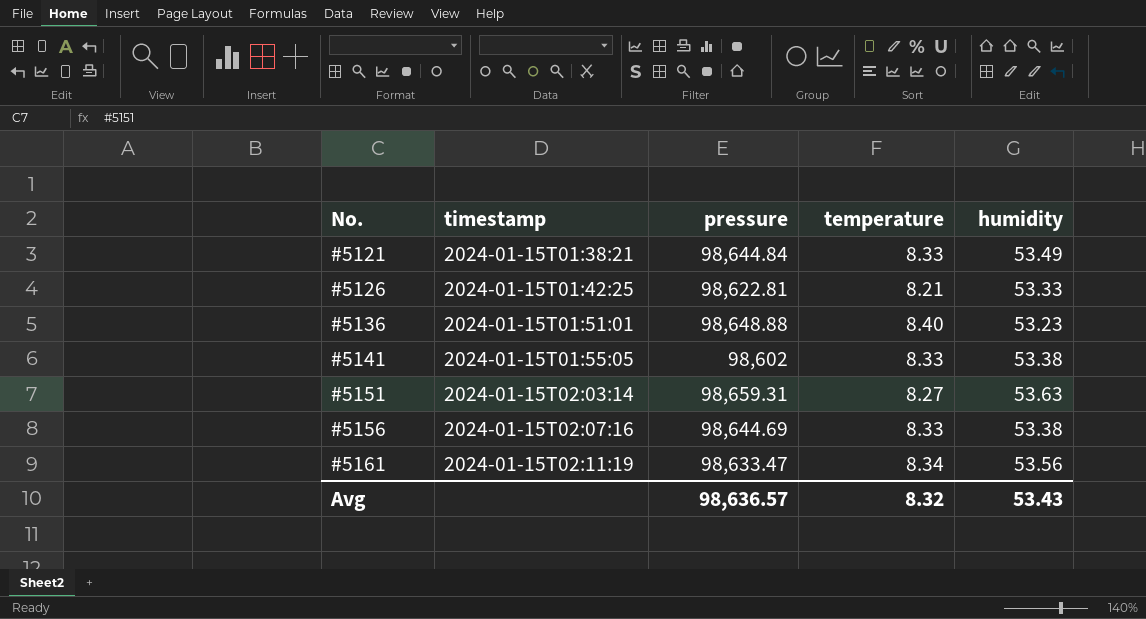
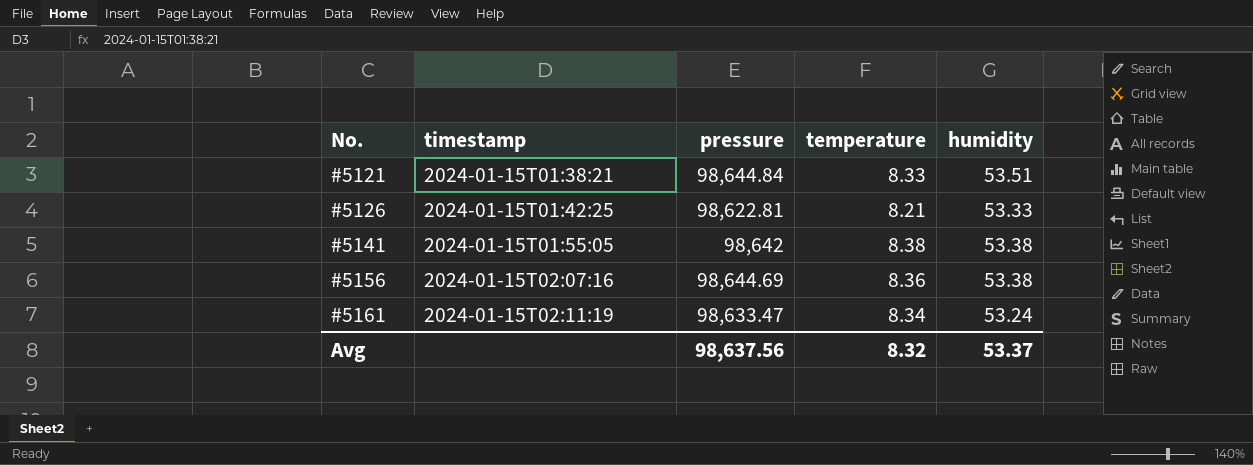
row #5136: 2024-01-15T01:51:01 | 98,648.88 | 8.40 | 53.23 -> none
row #5151: 2024-01-15T02:03:14 | 98,659.31 | 8.27 | 53.63 -> none
#5121 | humidity: 53.49 -> 53.51
#5141 | pressure: 98,602 -> 98,642
#5141 | temperature: 8.33 -> 8.38
#5156 | temperature: 8.33 -> 8.36
#5161 | humidity: 53.56 -> 53.24
Avg | pressure: 98,636.57 -> 98,637.56
Avg | humidity: 53.43 -> 53.37

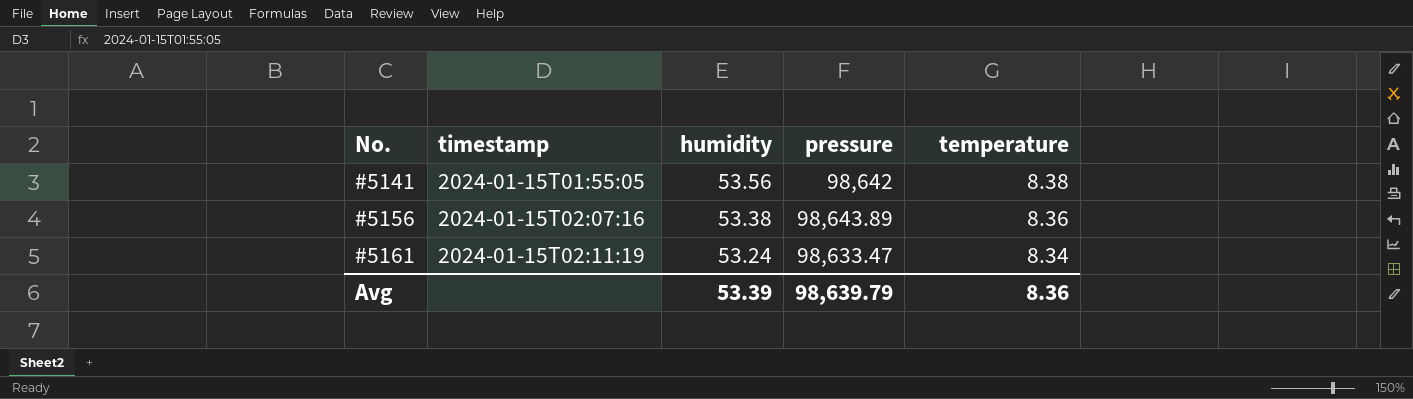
column humidity | position: 5 -> 3
row #5121: 2024-01-15T01:38:21 | 98,644.84 | 8.33 | 53.51 -> none
row #5126: 2024-01-15T01:42:25 | 98,622.81 | 8.21 | 53.33 -> none
#5141 | humidity: 53.38 -> 53.56
#5156 | pressure: 98,644.69 -> 98,643.89
Avg | humidity: 53.37 -> 53.39
Avg | pressure: 98,637.56 -> 98,639.79
Avg | temperature: 8.32 -> 8.36

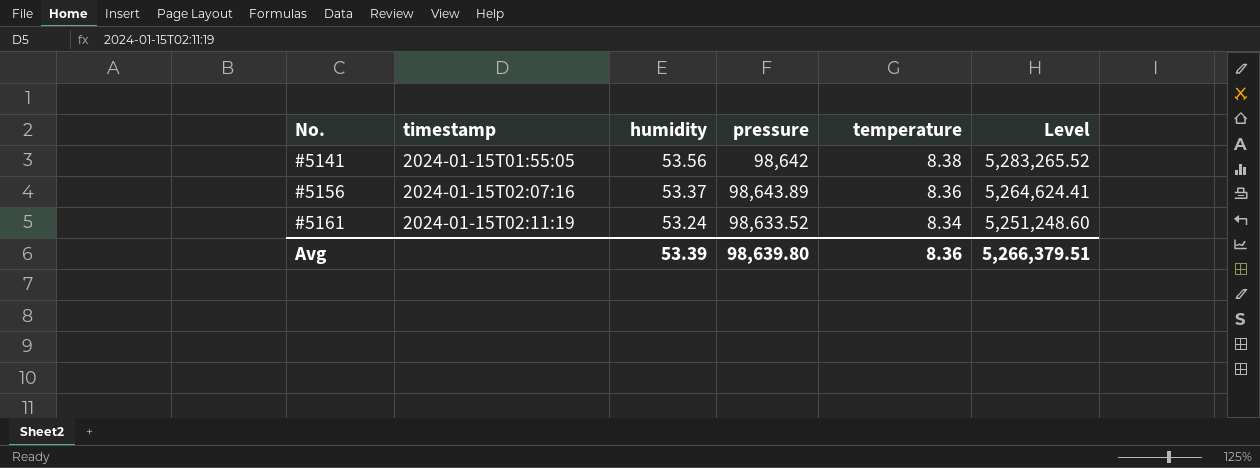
column Level | formula: none -> [humidity] * [pressure]
#5156 | humidity: 53.38 -> 53.37
#5161 | pressure: 98,633.47 -> 98,633.52
Avg | pressure: 98,639.79 -> 98,639.80

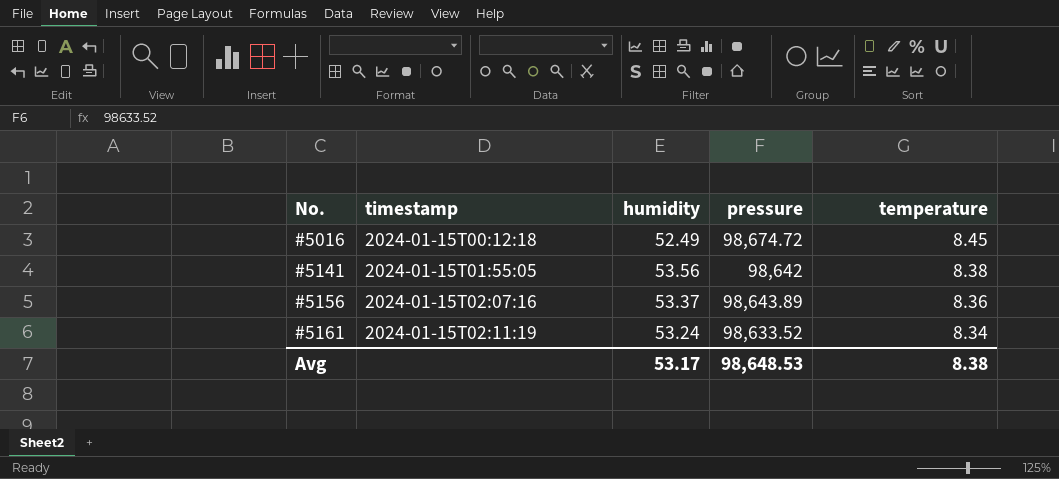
column Level | formula: [humidity] * [pressure] -> none
row #5016: none -> 2024-01-15T00:12:18 | 52.49 | 98,674.72 | 8.45
Avg | humidity: 53.39 -> 53.17
Avg | pressure: 98,639.80 -> 98,648.53
Avg | temperature: 8.36 -> 8.38

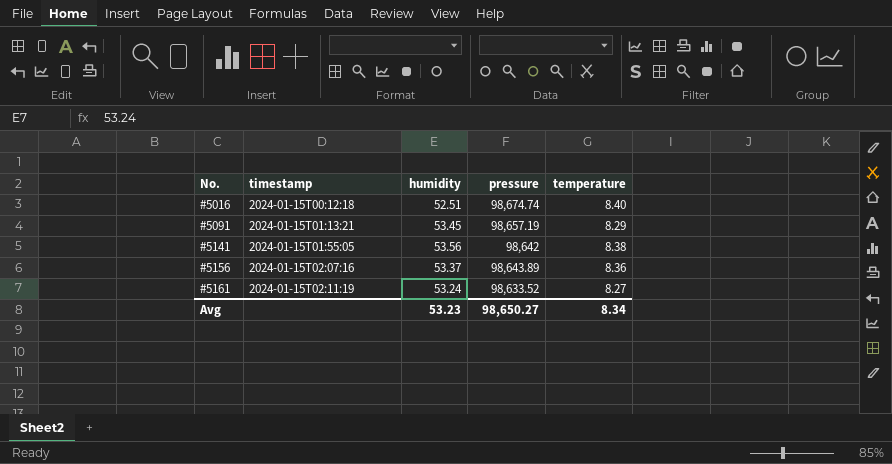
#5016 | humidity: 52.49 -> 52.51
#5016 | pressure: 98,674.72 -> 98,674.74
#5016 | temperature: 8.45 -> 8.40
row #5091: none -> 2024-01-15T01:13:21 | 53.45 | 98,657.19 | 8.29
#5161 | temperature: 8.34 -> 8.27
Avg | humidity: 53.17 -> 53.23
Avg | pressure: 98,648.53 -> 98,650.27
Avg | temperature: 8.38 -> 8.34

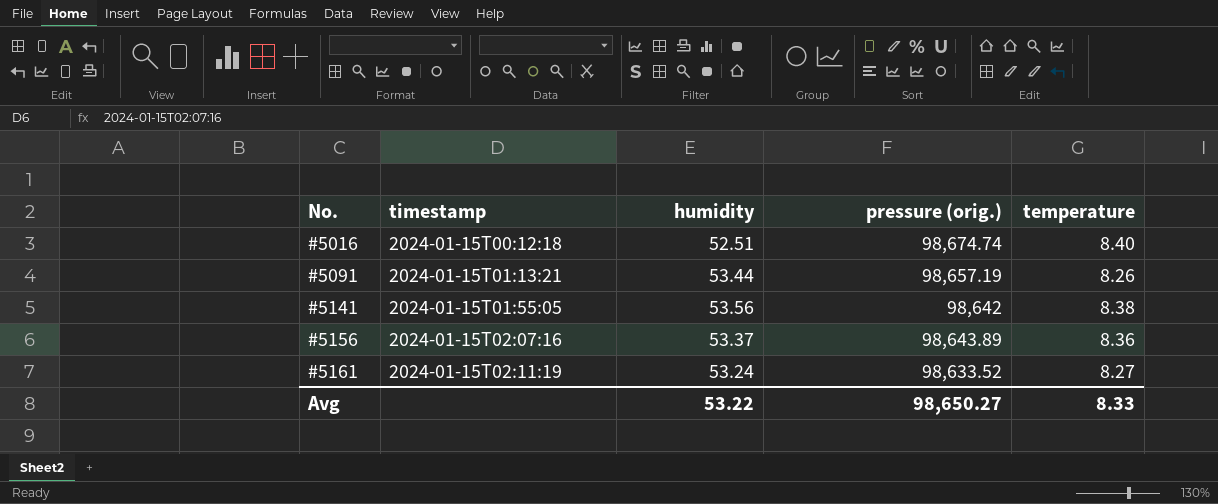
column name: pressure -> pressure (orig.)
#5091 | humidity: 53.45 -> 53.44
#5091 | temperature: 8.29 -> 8.26
Avg | humidity: 53.23 -> 53.22
Avg | temperature: 8.34 -> 8.33

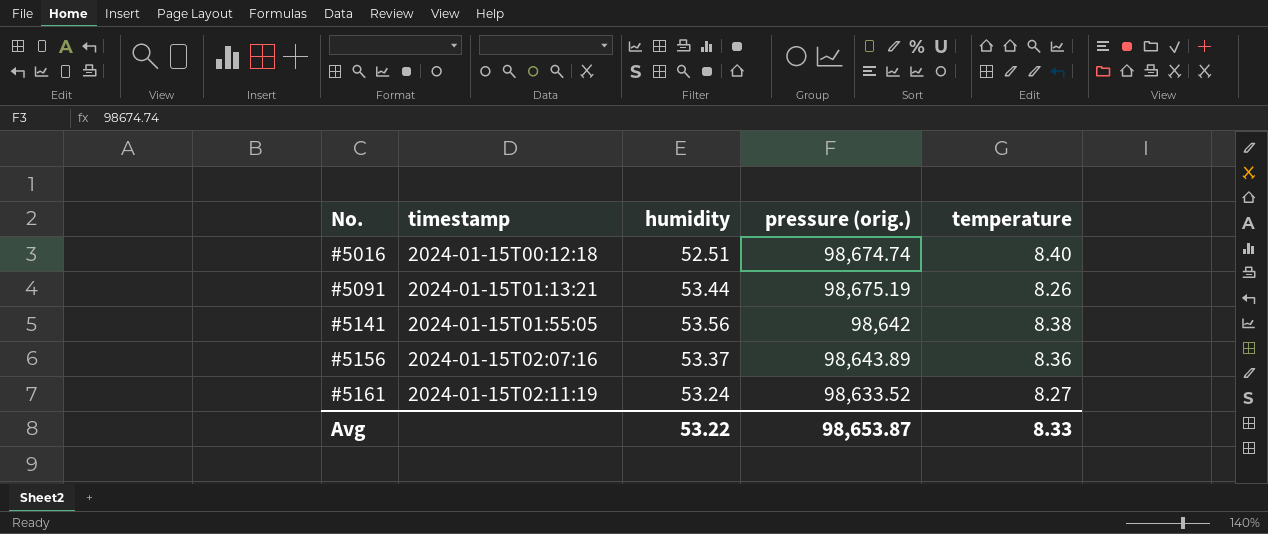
#5091 | pressure (orig.): 98,657.19 -> 98,675.19
Avg | pressure (orig.): 98,650.27 -> 98,653.87

